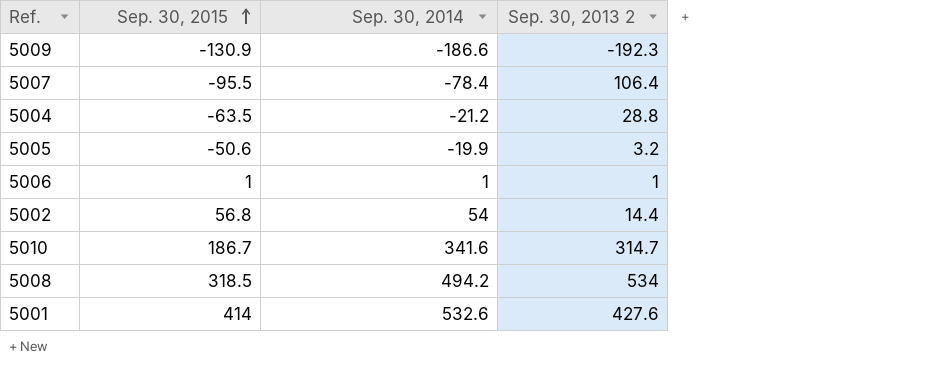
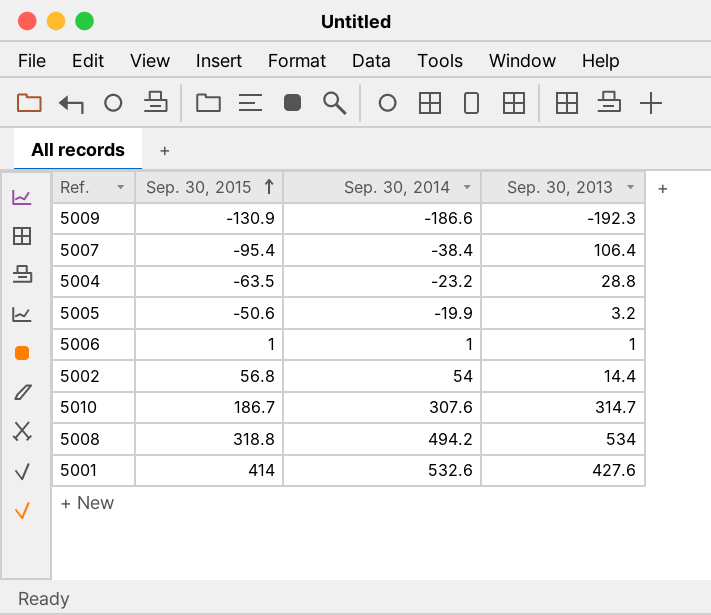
column name: Sep. 30, 2013 2 -> Sep. 30, 2013
5007 | Sep. 30, 2015: -95.5 -> -95.4
5007 | Sep. 30, 2014: -78.4 -> -38.4
5004 | Sep. 30, 2014: -21.2 -> -23.2
5010 | Sep. 30, 2014: 341.6 -> 307.6
5008 | Sep. 30, 2015: 318.5 -> 318.8

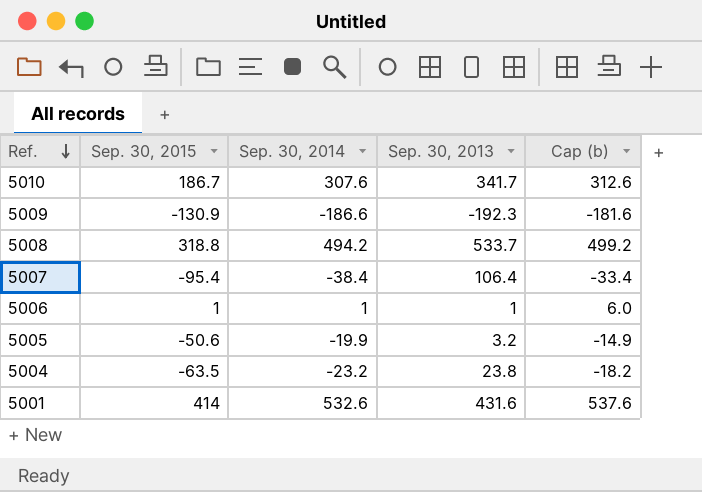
row order: Sep. 30, 2015 ascending -> Ref. descending
column Cap (b) | formula: none -> [Sep. 30, 2014] + 5
row 5002: 56.8 | 54 | 14.4 -> none
5010 | Sep. 30, 2013: 314.7 -> 341.7
5008 | Sep. 30, 2013: 534 -> 533.7
5004 | Sep. 30, 2013: 28.8 -> 23.8
5001 | Sep. 30, 2013: 427.6 -> 431.6

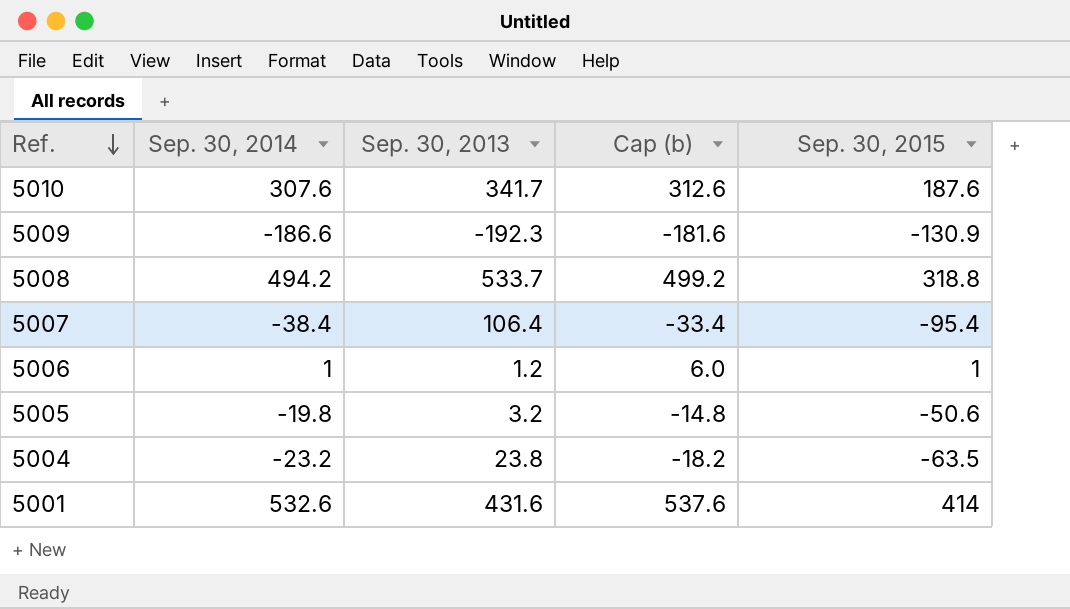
column Sep. 30, 2015 | position: 2 -> 5
5010 | Sep. 30, 2015: 186.7 -> 187.6
5006 | Sep. 30, 2013: 1 -> 1.2
5005 | Sep. 30, 2014: -19.9 -> -19.8
5005 | Cap (b): -14.9 -> -14.8

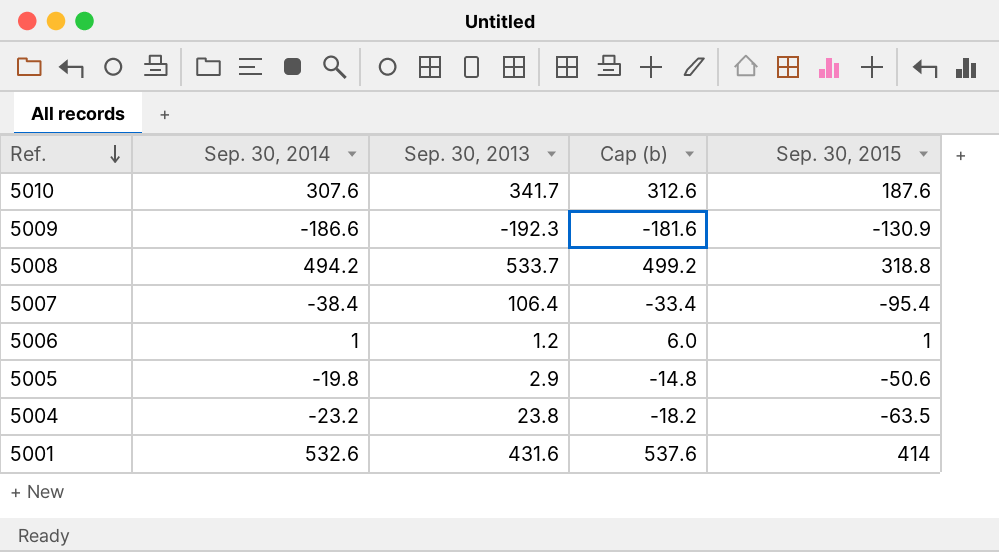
5005 | Sep. 30, 2013: 3.2 -> 2.9

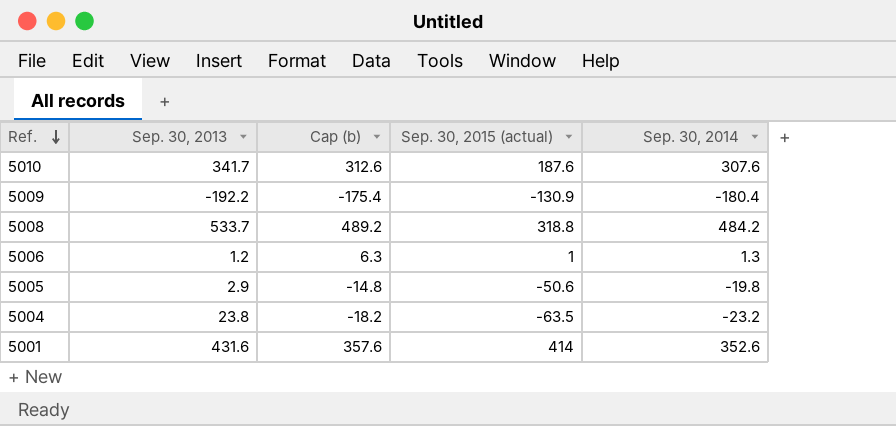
column name: Sep. 30, 2015 -> Sep. 30, 2015 (actual)
column Sep. 30, 2014 | position: 2 -> 5
row 5007: -38.4 | 106.4 | -33.4 | -95.4 -> none
5009 | Sep. 30, 2013: -192.3 -> -192.2
5009 | Cap (b): -181.6 -> -175.4
5009 | Sep. 30, 2014: -186.6 -> -180.4
5008 | Cap (b): 499.2 -> 489.2
5008 | Sep. 30, 2014: 494.2 -> 484.2
5006 | Cap (b): 6.0 -> 6.3
5006 | Sep. 30, 2014: 1 -> 1.3
5001 | Cap (b): 537.6 -> 357.6
5001 | Sep. 30, 2014: 532.6 -> 352.6

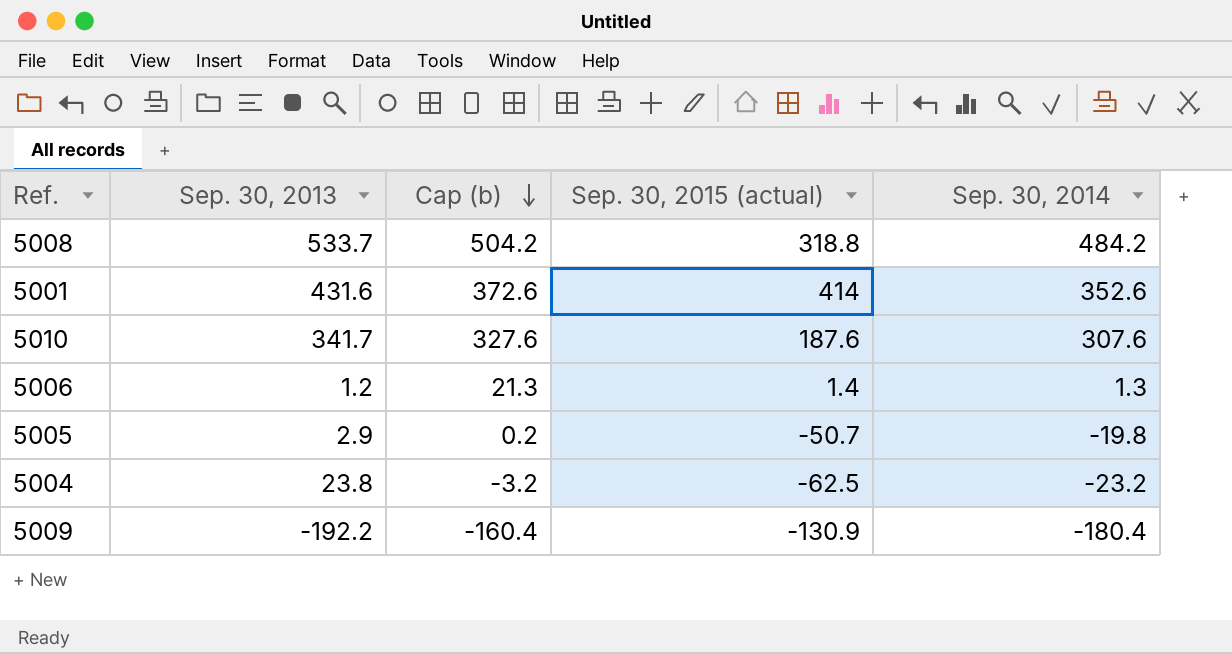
row order: Ref. descending -> Cap (b) descending
column Cap (b) | formula: [Sep. 30, 2014] + 5 -> [Sep. 30, 2014] + 20
5006 | Sep. 30, 2015 (actual): 1 -> 1.4
5005 | Sep. 30, 2015 (actual): -50.6 -> -50.7
5004 | Sep. 30, 2015 (actual): -63.5 -> -62.5

